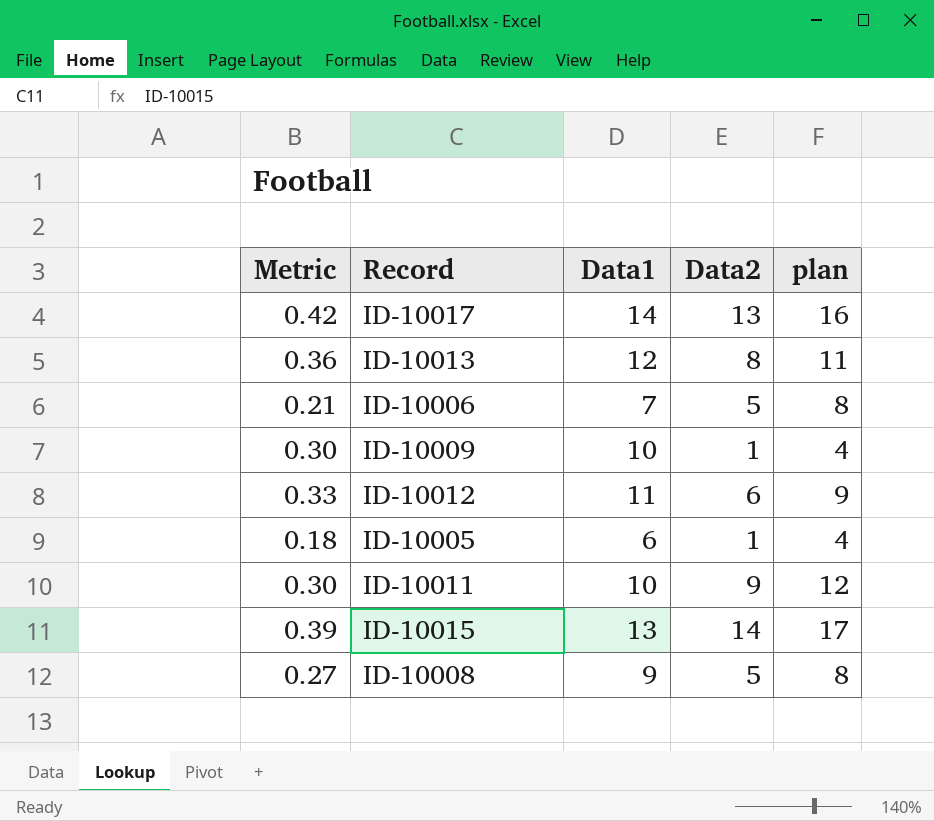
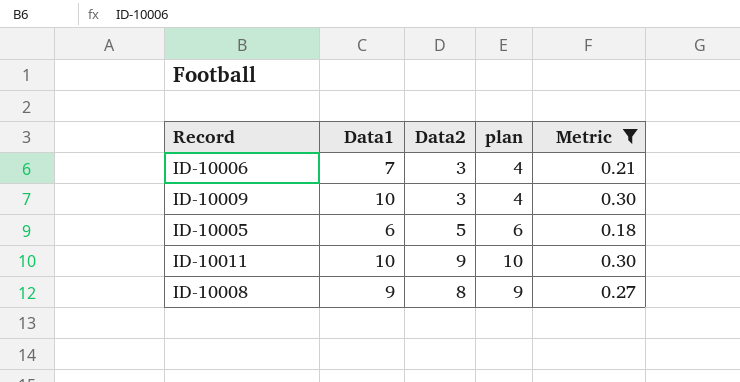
filter: none -> Metric <= 0.30
column plan | formula: [Data2] + 3 -> [Data2] + 1
column Metric | position: 1 -> 5
ID-10006 | Data2: 5 -> 3
ID-10009 | Data2: 1 -> 3
ID-10005 | Data2: 1 -> 5
ID-10008 | Data2: 5 -> 8

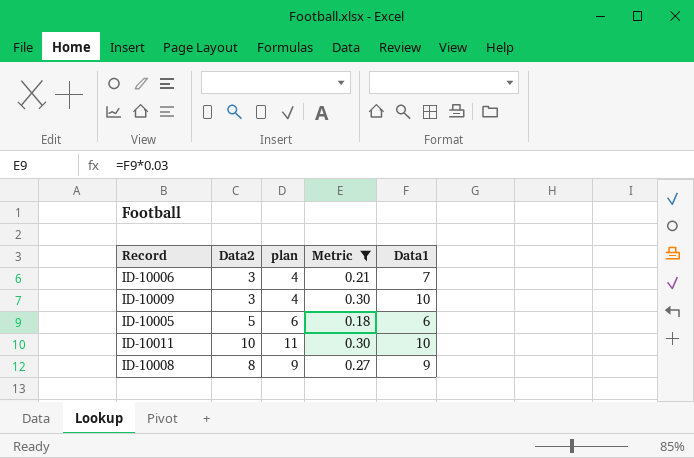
column Data1 | position: 2 -> 5
ID-10011 | Data2: 9 -> 10
ID-10011 | plan: 10 -> 11

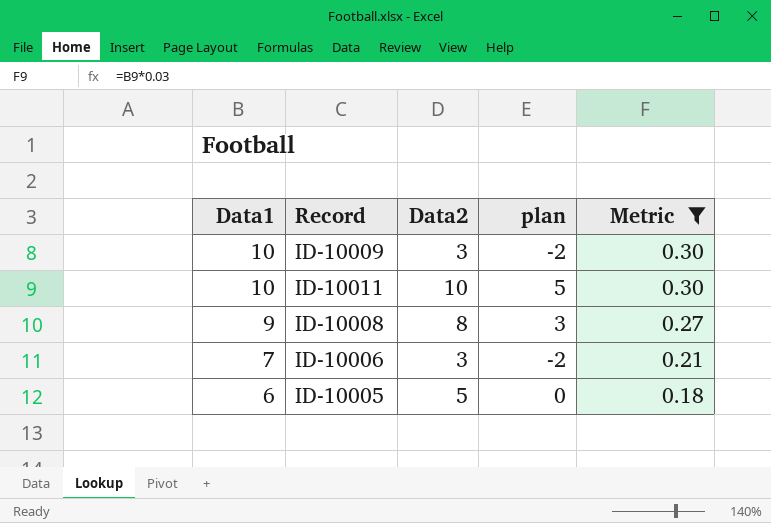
row order: none -> Data1 descending
column Data1 | position: 5 -> 1
column plan | formula: [Data2] + 1 -> [Data2] - 5

